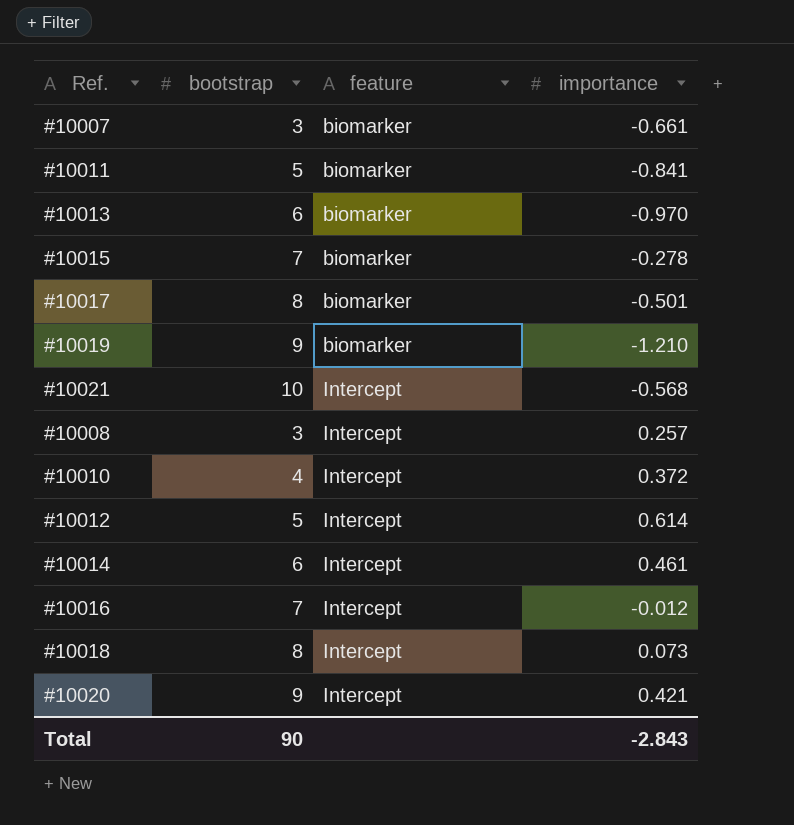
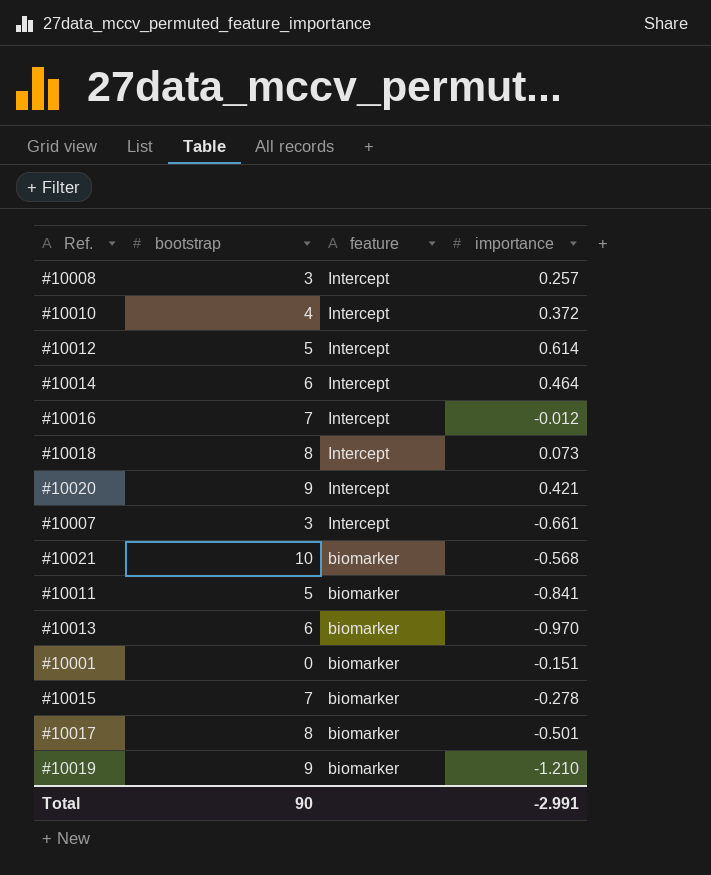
row order: feature ascending -> feature descending
#10014 | importance: 0.461 -> 0.464
#10007 | feature: biomarker -> Intercept
#10021 | feature: Intercept -> biomarker
row #10001: none -> 0 | biomarker | -0.151
Total | importance: -2.843 -> -2.991

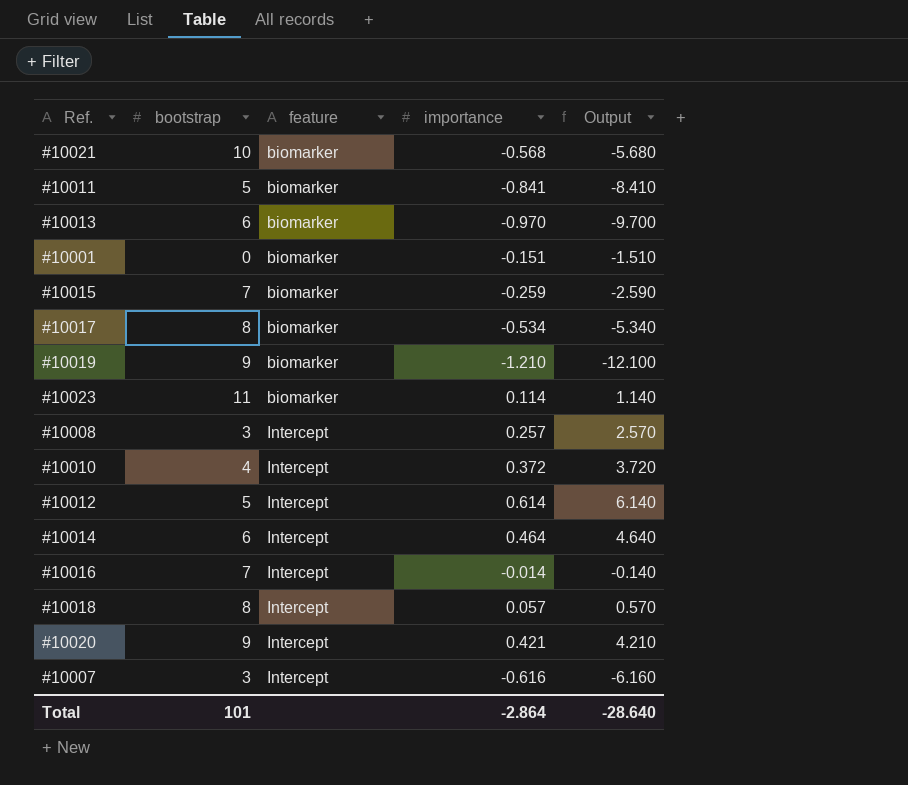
row order: feature descending -> feature ascending
column Output | formula: none -> [importance] * 10
#10015 | importance: -0.278 -> -0.259
#10017 | importance: -0.501 -> -0.534
row #10023: none -> 11 | biomarker | 0.114 | 1.140
#10016 | importance: -0.012 -> -0.014
#10018 | importance: 0.073 -> 0.057
#10007 | importance: -0.661 -> -0.616
Total | bootstrap: 90 -> 101
Total | importance: -2.991 -> -2.864

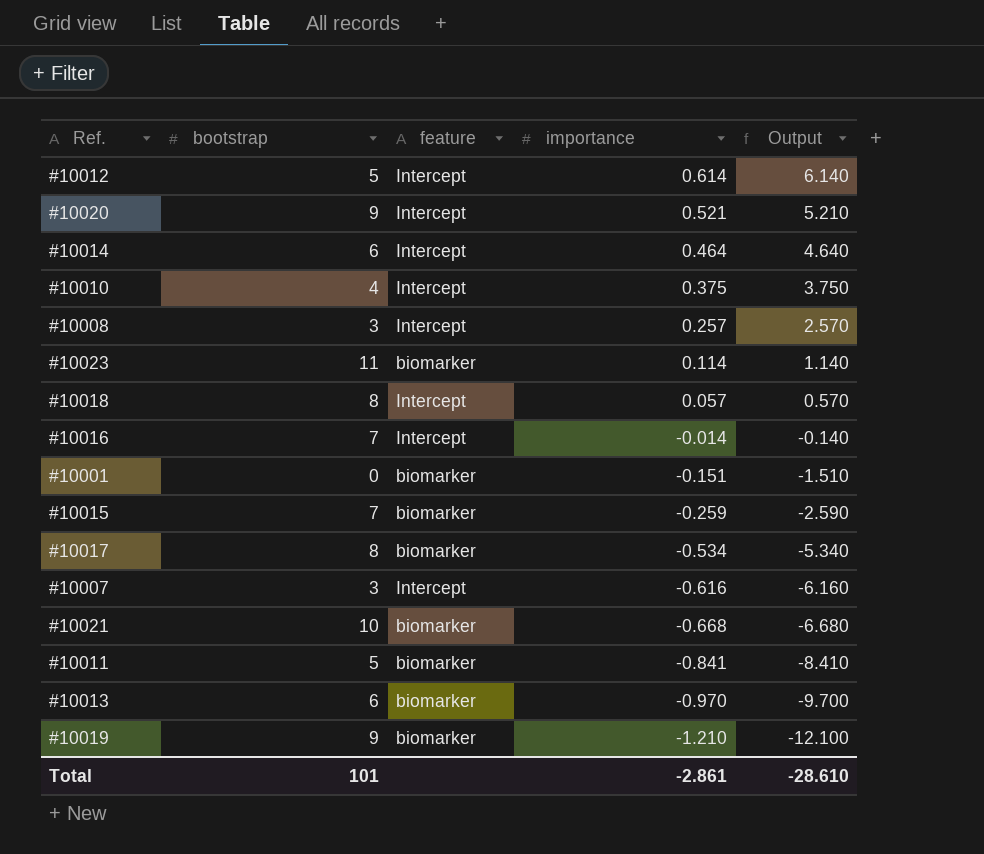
row order: feature ascending -> importance descending
#10020 | importance: 0.421 -> 0.521
#10020 | Output: 4.210 -> 5.210
#10010 | importance: 0.372 -> 0.375
#10010 | Output: 3.720 -> 3.750
#10021 | importance: -0.568 -> -0.668
#10021 | Output: -5.680 -> -6.680
Total | importance: -2.864 -> -2.861
Total | Output: -28.640 -> -28.610

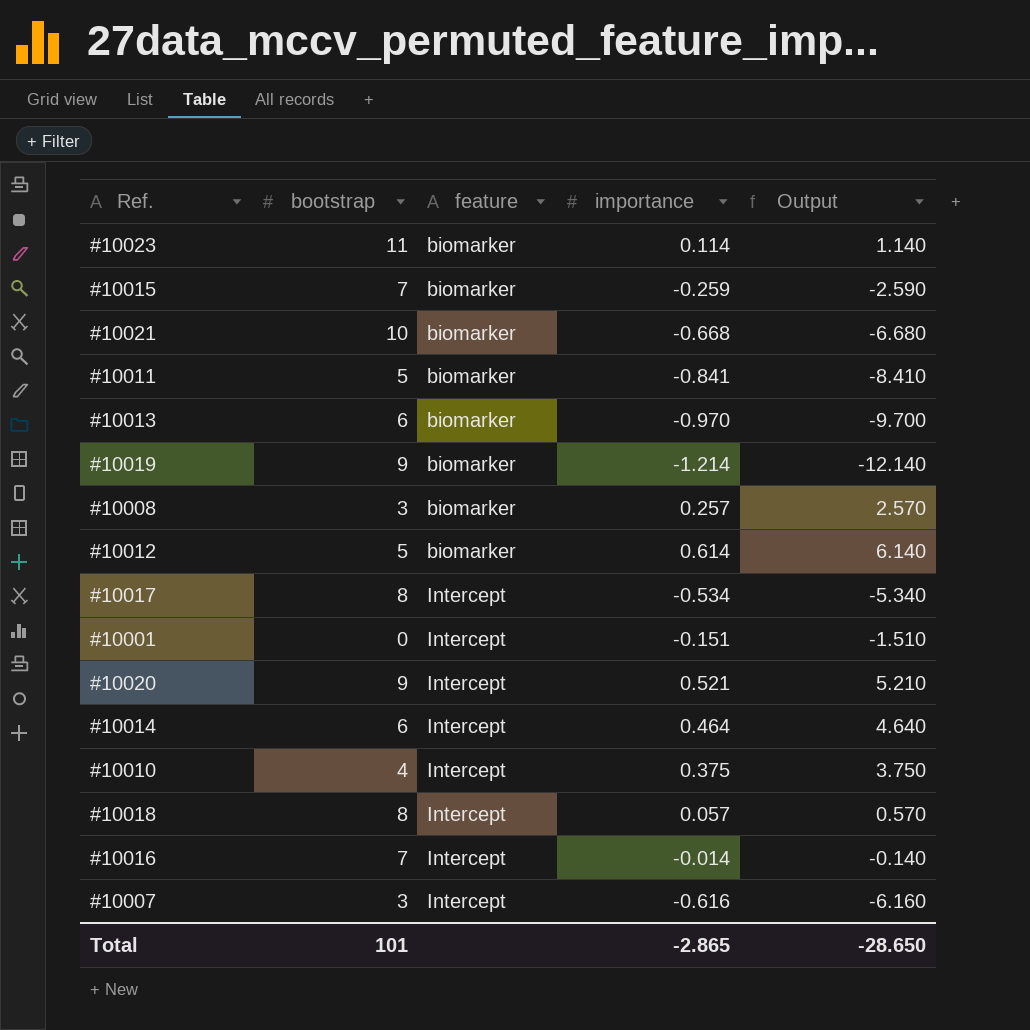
row order: importance descending -> feature ascending
#10019 | importance: -1.210 -> -1.214
#10019 | Output: -12.100 -> -12.140
#10008 | feature: Intercept -> biomarker
#10012 | feature: Intercept -> biomarker
#10017 | feature: biomarker -> Intercept
#10001 | feature: biomarker -> Intercept
Total | importance: -2.861 -> -2.865
Total | Output: -28.610 -> -28.650

